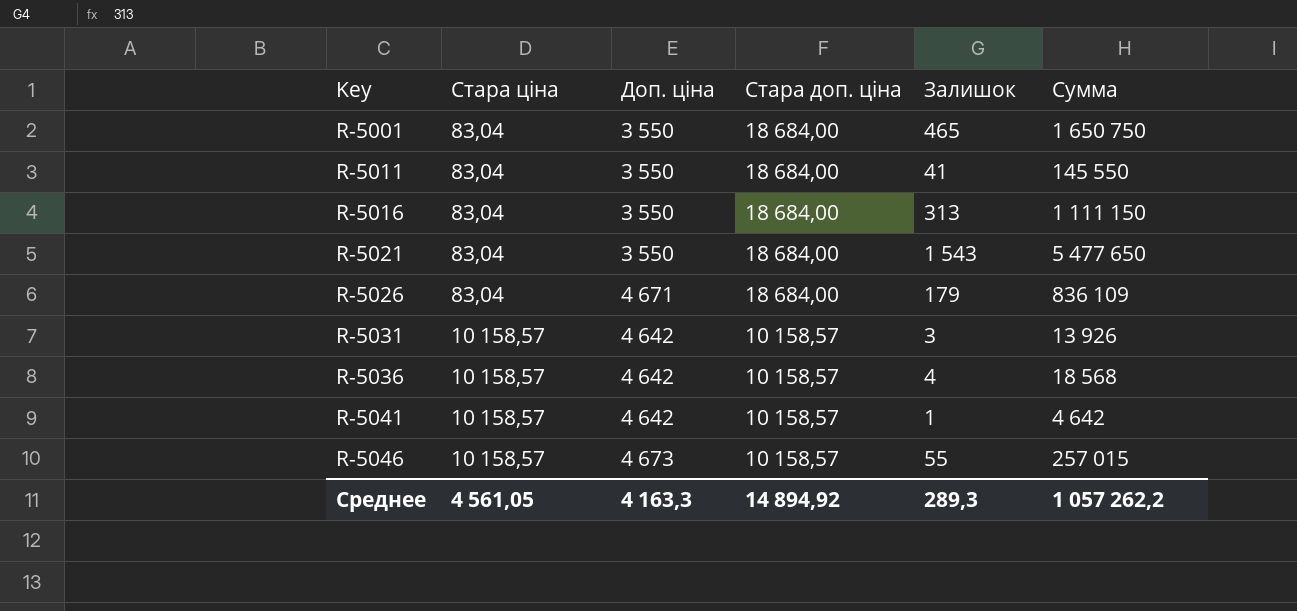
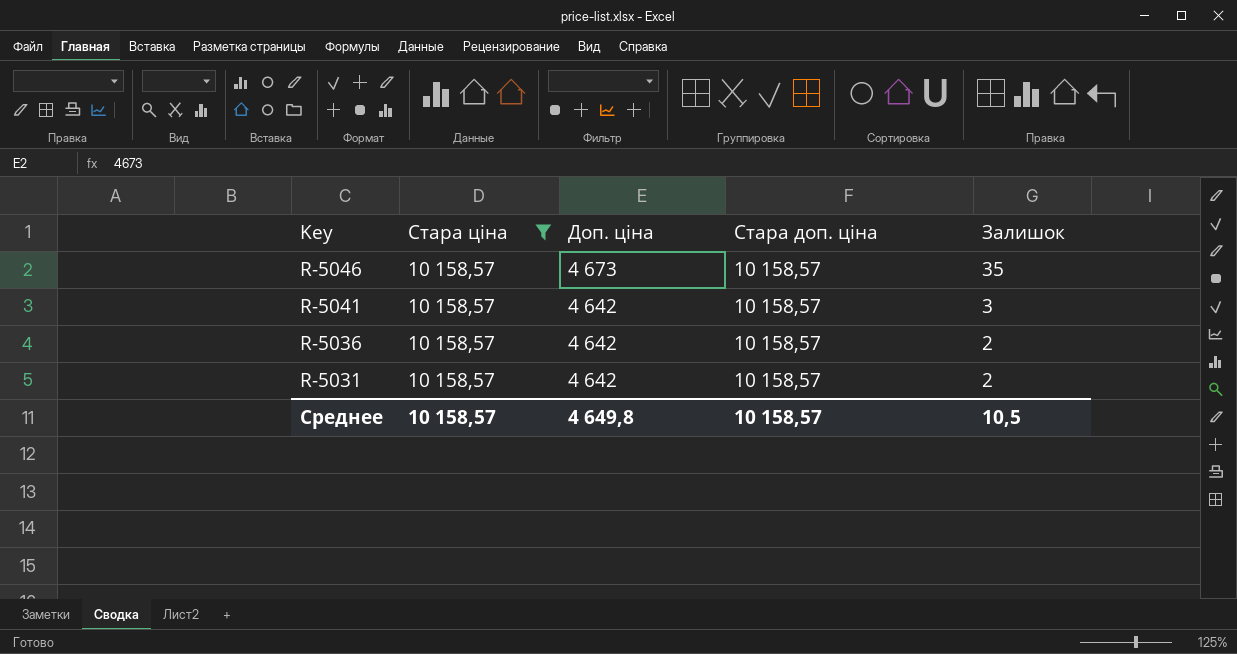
filter: none -> Стара ціна = 10 158,57
row order: Key ascending -> Key descending
column Сумма | formula: [Доп. ціна] * [Залишок] -> none
R-5046 | Залишок: 55 -> 35
R-5041 | Залишок: 1 -> 3
R-5036 | Залишок: 4 -> 2
R-5031 | Залишок: 3 -> 2
Среднее | Стара ціна: 4 561,05 -> 10 158,57
Среднее | Доп. ціна: 4 163,3 -> 4 649,8
Среднее | Стара доп. ціна: 14 894,92 -> 10 158,57
Среднее | Залишок: 289,3 -> 10,5

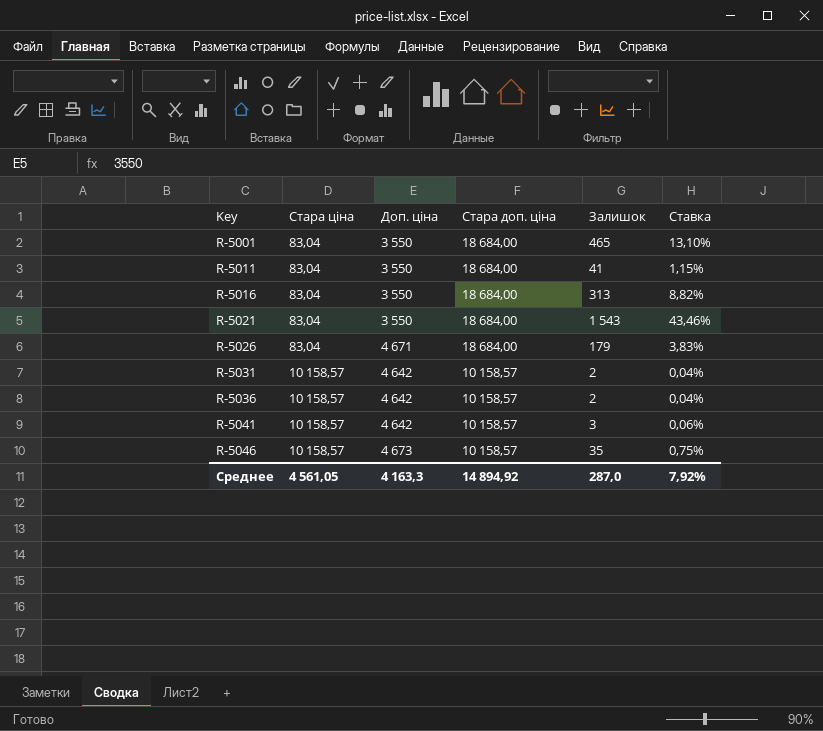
filter: Стара ціна = 10 158,57 -> none
row order: Key descending -> Key ascending
column Ставка | formula: none -> [Залишок] / [Доп. ціна]
Среднее | Стара ціна: 10 158,57 -> 4 561,05
Среднее | Доп. ціна: 4 649,8 -> 4 163,3
Среднее | Стара доп. ціна: 10 158,57 -> 14 894,92
Среднее | Залишок: 10,5 -> 287,0

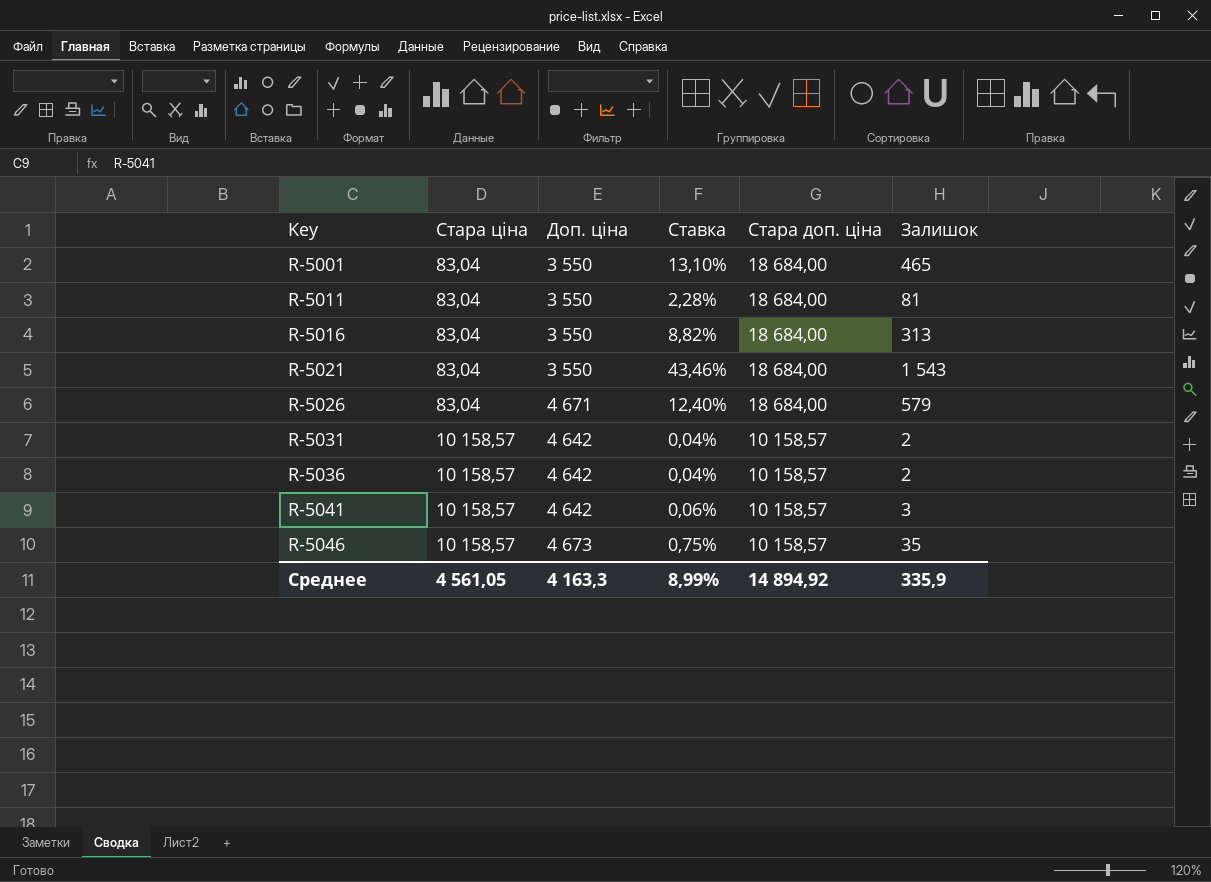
column Ставка | position: 6 -> 4
R-5011 | Ставка: 1,15% -> 2,28%
R-5011 | Залишок: 41 -> 81
R-5026 | Ставка: 3,83% -> 12,40%
R-5026 | Залишок: 179 -> 579
Среднее | Ставка: 7,92% -> 8,99%
Среднее | Залишок: 287,0 -> 335,9

